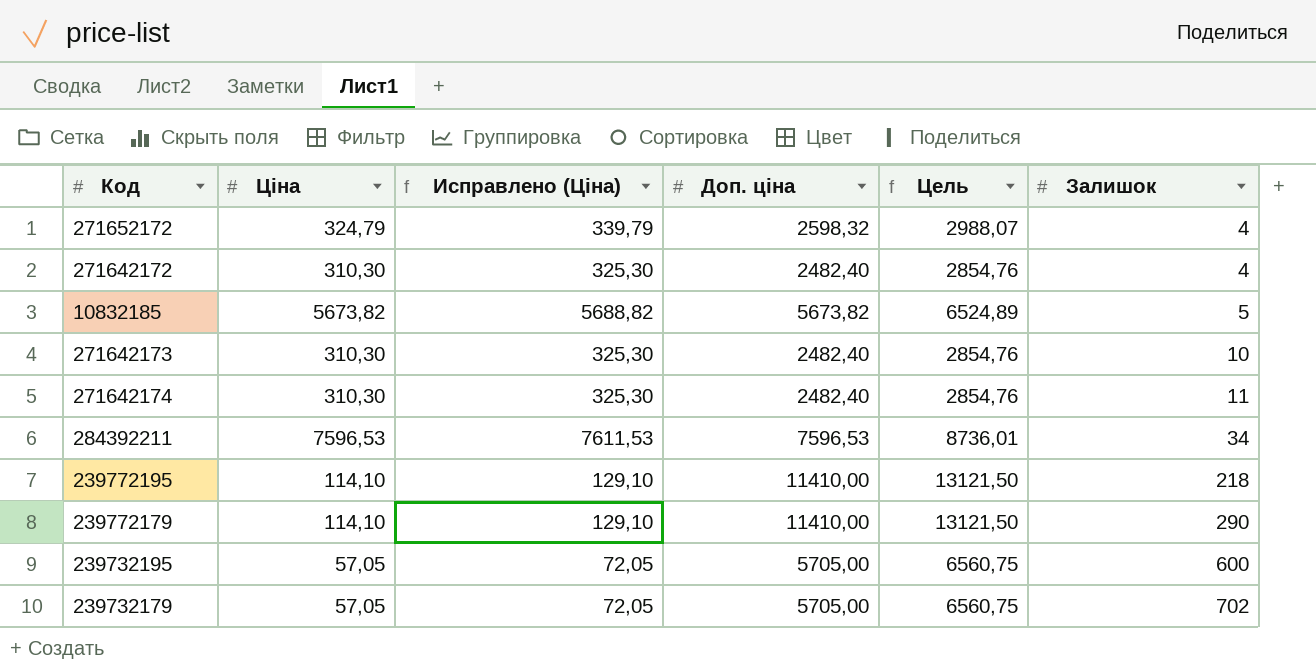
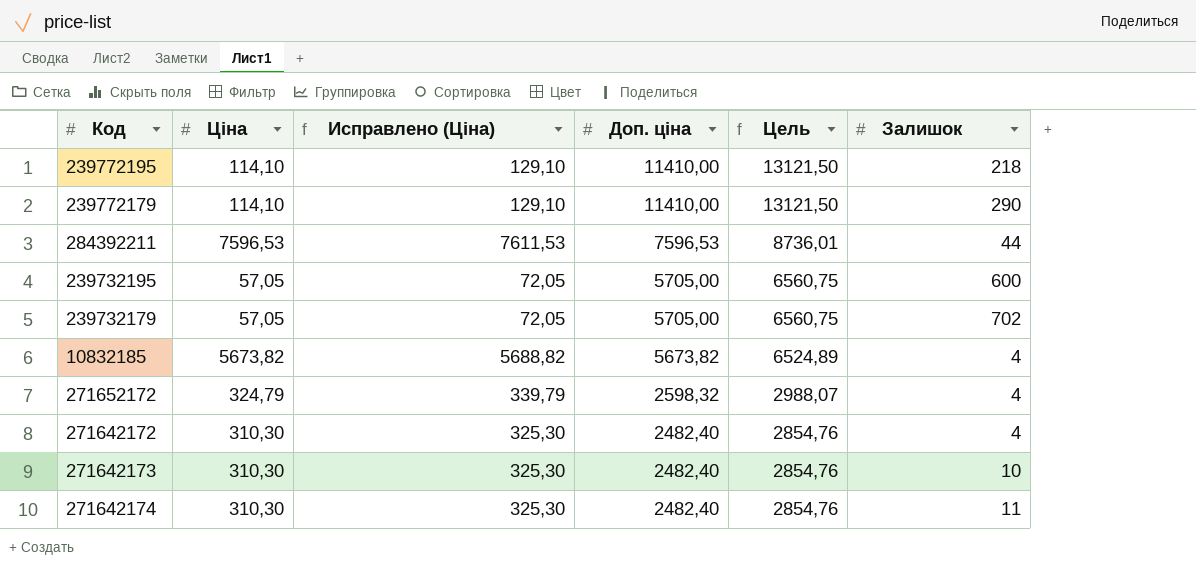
row order: Залишок ascending -> Доп. ціна descending
284392211 | Залишок: 34 -> 44
10832185 | Залишок: 5 -> 4

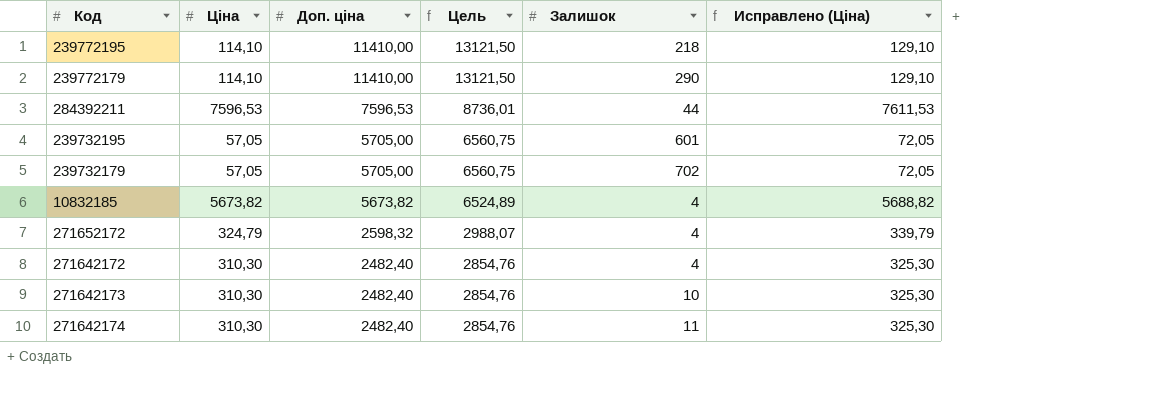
column Исправлено (Ціна) | position: 3 -> 6
239732195 | Залишок: 600 -> 601

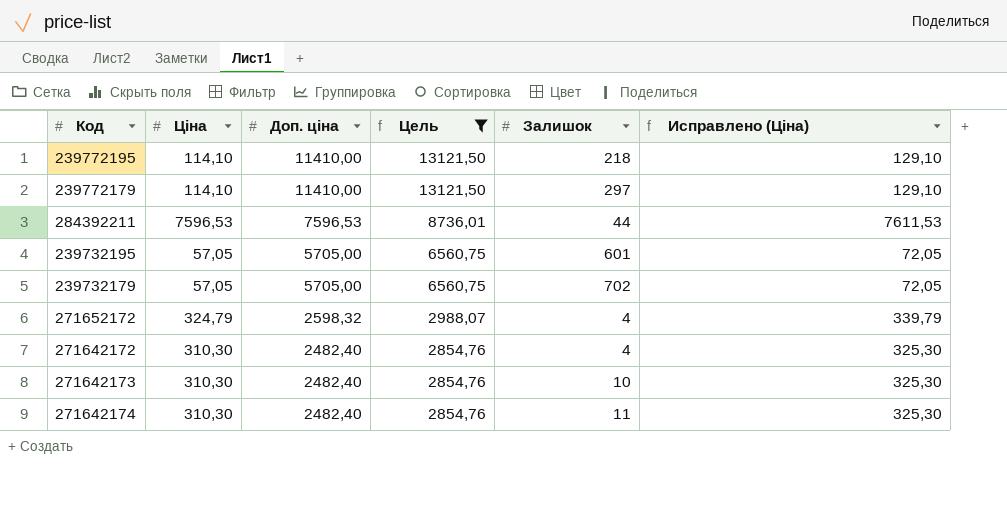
filter: none -> Цель != 6524,89
239772179 | Залишок: 290 -> 297

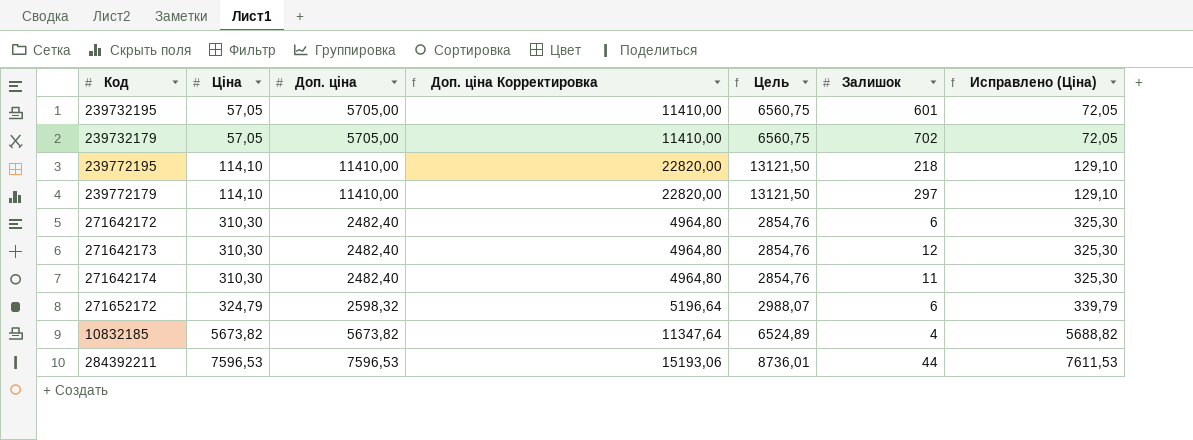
filter: Цель != 6524,89 -> none
row order: Доп. ціна descending -> Ціна ascending
column Доп. ціна Корректировка | formula: none -> [Доп. ціна] * 2
271642172 | Залишок: 4 -> 6
271642173 | Залишок: 10 -> 12
271652172 | Залишок: 4 -> 6

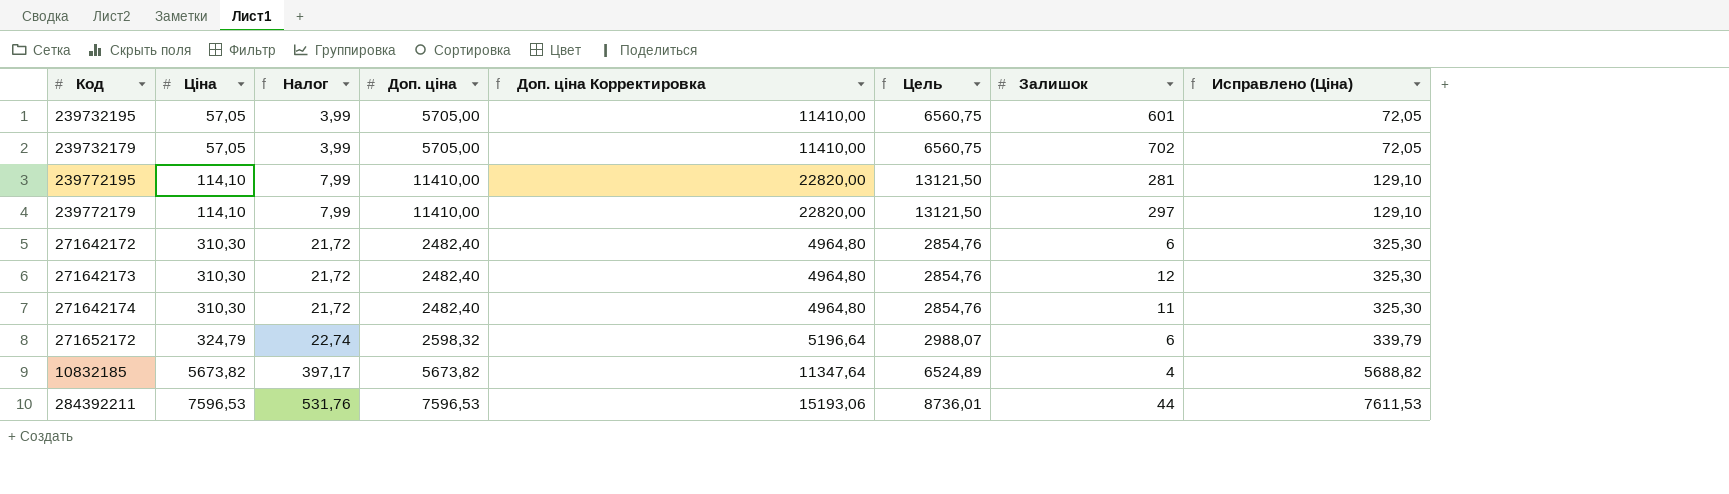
column Налог | formula: none -> [Ціна] * 0,07
239772195 | Залишок: 218 -> 281

